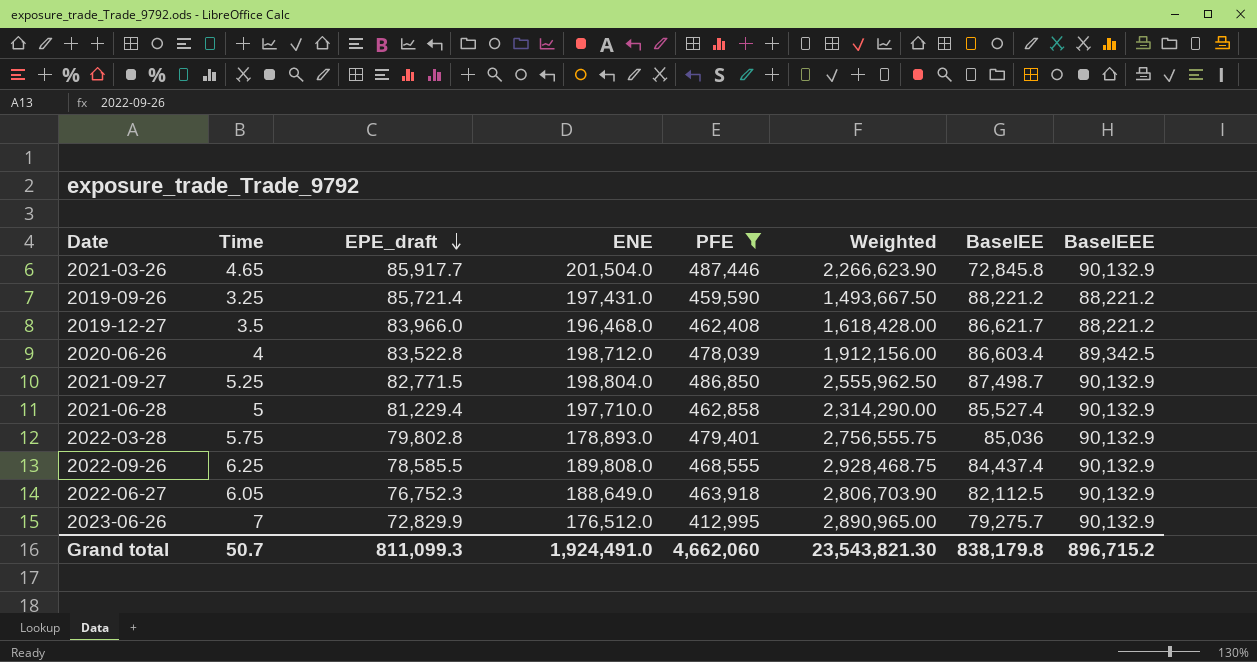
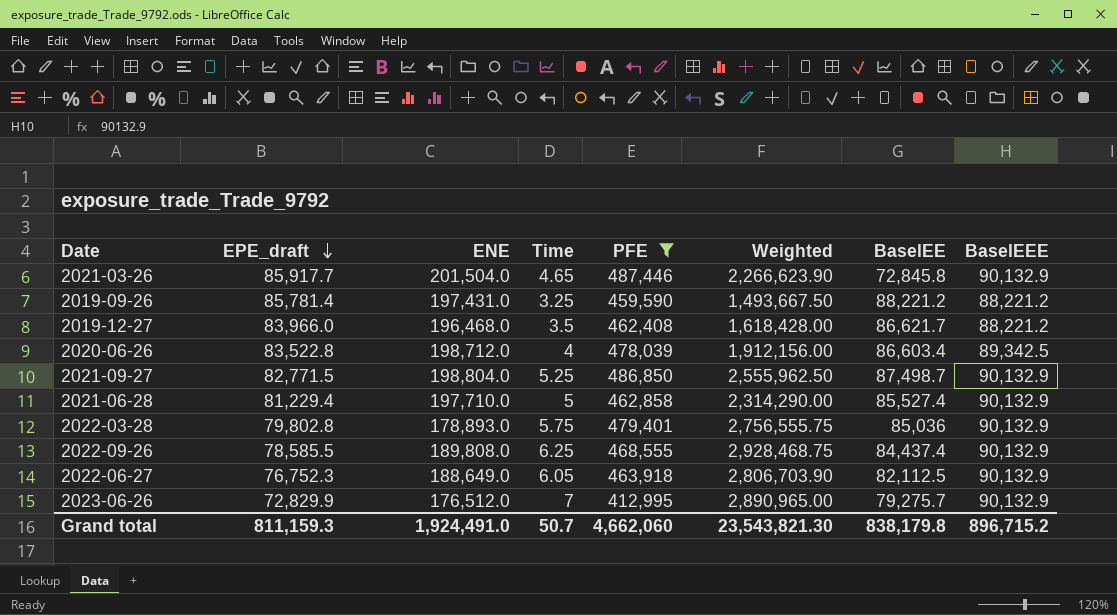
column Time | position: 2 -> 4
2019-09-26 | EPE_draft: 85,721.4 -> 85,781.4
Grand total | EPE_draft: 811,099.3 -> 811,159.3

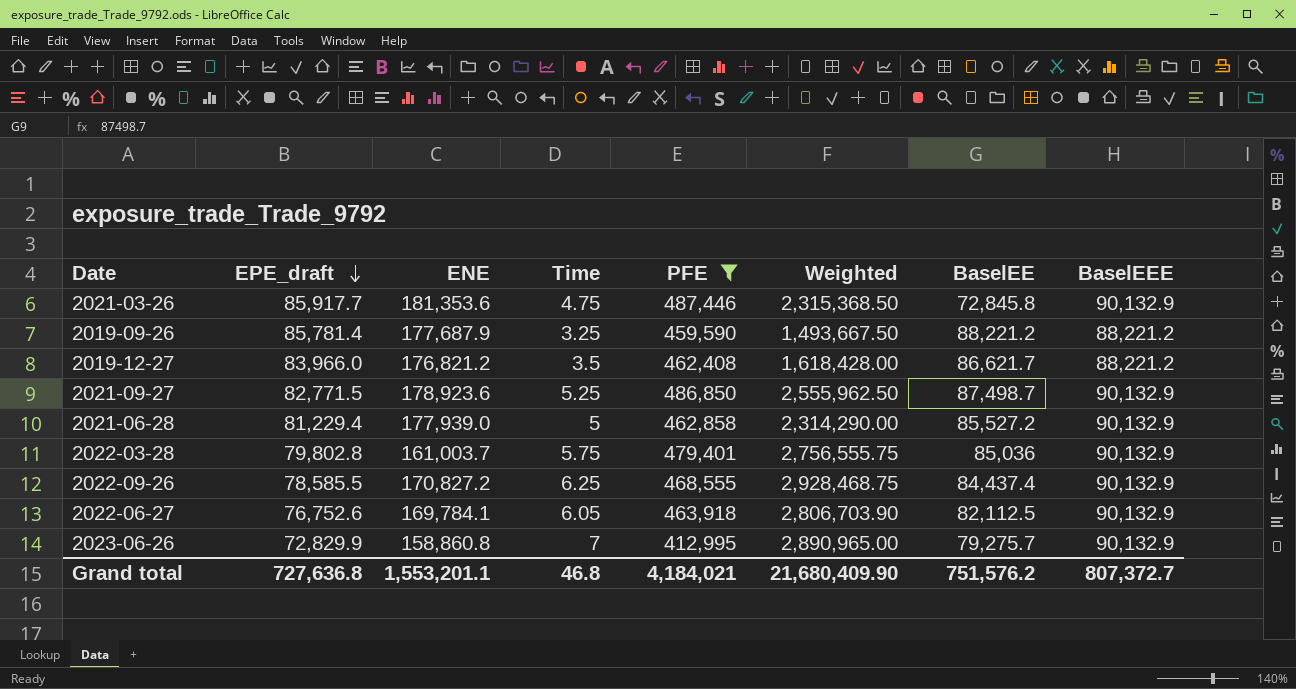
row 2020-06-26: 83,522.8 | 198,712.0 | 4 | 478,039 | 1,912,156.00 | 86,603.4 | 89,342.5 -> none
2021-03-26 | ENE: 201,504.0 -> 181,353.6
2021-03-26 | Time: 4.65 -> 4.75
2021-03-26 | Weighted: 2,266,623.90 -> 2,315,368.50
2019-09-26 | ENE: 197,431.0 -> 177,687.9
2019-12-27 | ENE: 196,468.0 -> 176,821.2
2021-09-27 | ENE: 198,804.0 -> 178,923.6
2021-06-28 | ENE: 197,710.0 -> 177,939.0
2021-06-28 | BaselEE: 85,527.4 -> 85,527.2
2022-03-28 | ENE: 178,893.0 -> 161,003.7
2022-09-26 | ENE: 189,808.0 -> 170,827.2
2022-06-27 | EPE_draft: 76,752.3 -> 76,752.6
2022-06-27 | ENE: 188,649.0 -> 169,784.1
2023-06-26 | ENE: 176,512.0 -> 158,860.8
Grand total | EPE_draft: 811,159.3 -> 727,636.8
Grand total | ENE: 1,924,491.0 -> 1,553,201.1
Grand total | Time: 50.7 -> 46.8
Grand total | PFE: 4,662,060 -> 4,184,021
Grand total | Weighted: 23,543,821.30 -> 21,680,409.90
Grand total | BaselEE: 838,179.8 -> 751,576.2
Grand total | BaselEEE: 896,715.2 -> 807,372.7

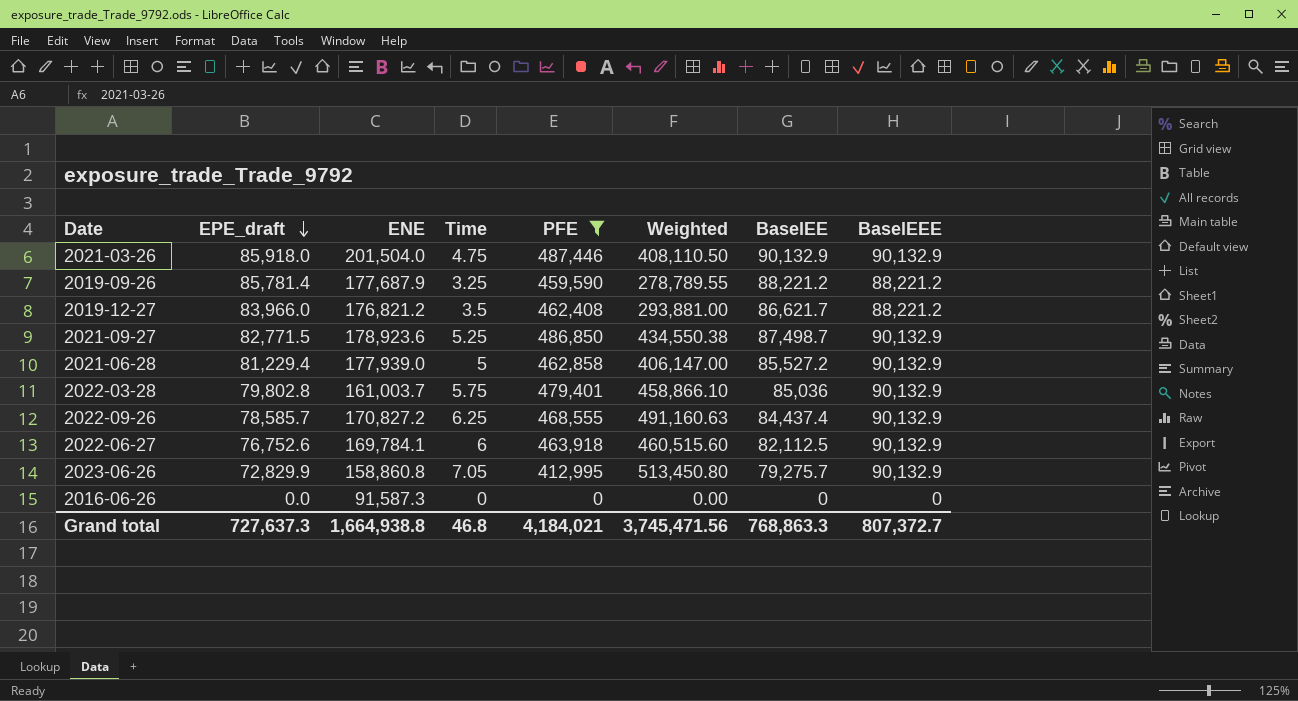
column Weighted | formula: [Time] * [PFE] -> [EPE_draft] * [Time]
2021-03-26 | EPE_draft: 85,917.7 -> 85,918.0
2021-03-26 | ENE: 181,353.6 -> 201,504.0
2021-03-26 | BaselEE: 72,845.8 -> 90,132.9
2022-09-26 | EPE_draft: 78,585.5 -> 78,585.7
2022-06-27 | Time: 6.05 -> 6
2023-06-26 | Time: 7 -> 7.05
row 2016-06-26: none -> 0.0 | 91,587.3 | 0 | 0 | 0.00 | 0 | 0
Grand total | EPE_draft: 727,636.8 -> 727,637.3
Grand total | ENE: 1,553,201.1 -> 1,664,938.8
Grand total | Weighted: 21,680,409.90 -> 3,745,471.56
Grand total | BaselEE: 751,576.2 -> 768,863.3

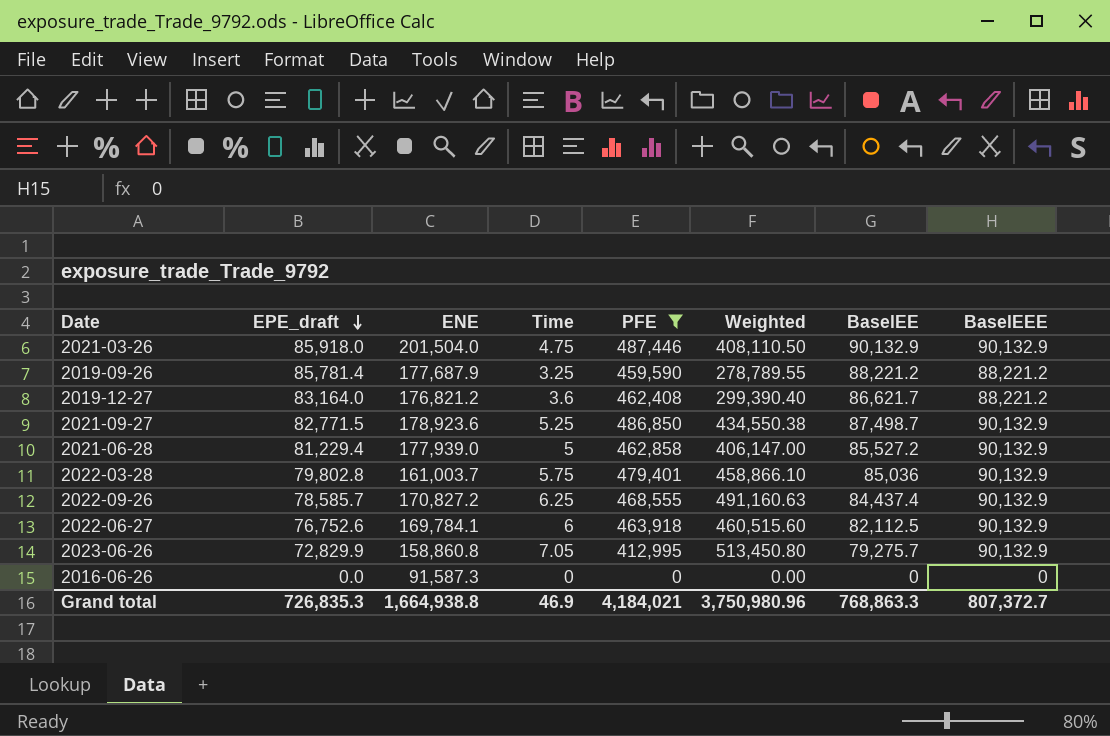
2019-12-27 | EPE_draft: 83,966.0 -> 83,164.0
2019-12-27 | Time: 3.5 -> 3.6
2019-12-27 | Weighted: 293,881.00 -> 299,390.40
Grand total | EPE_draft: 727,637.3 -> 726,835.3
Grand total | Time: 46.8 -> 46.9
Grand total | Weighted: 3,745,471.56 -> 3,750,980.96

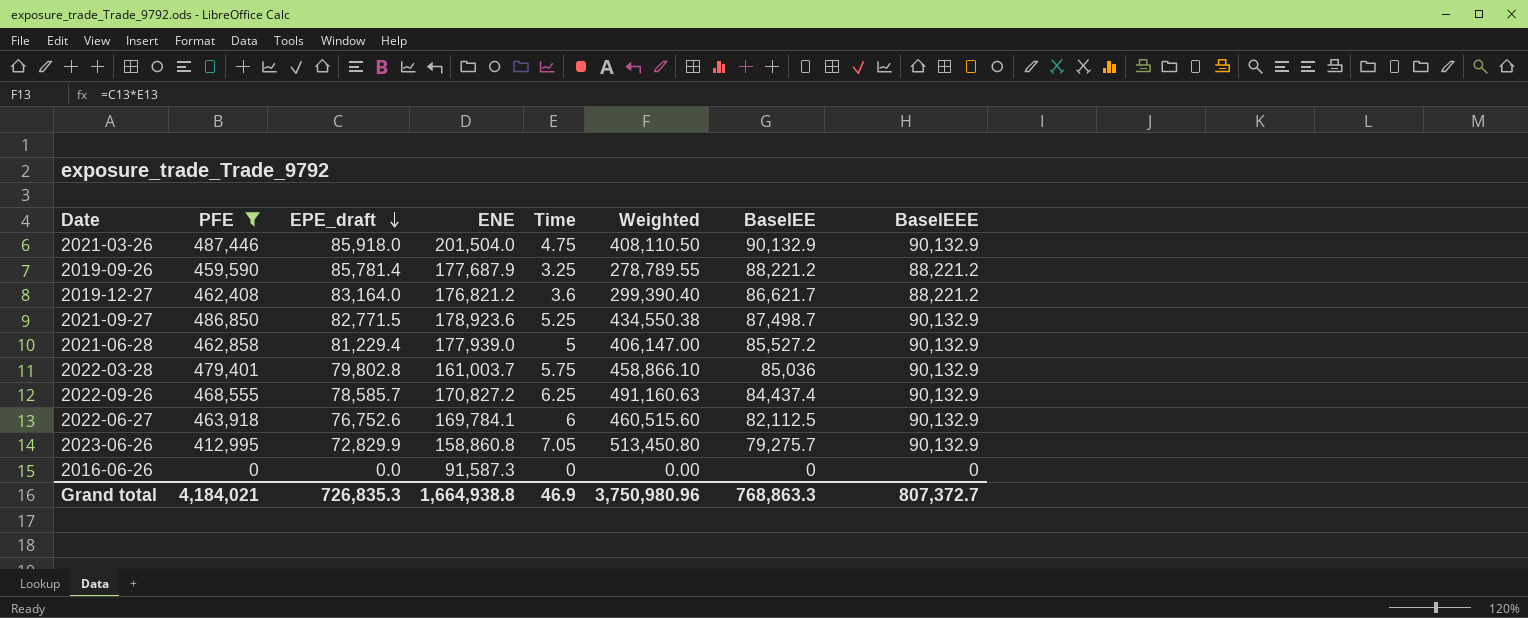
column PFE | position: 5 -> 2

